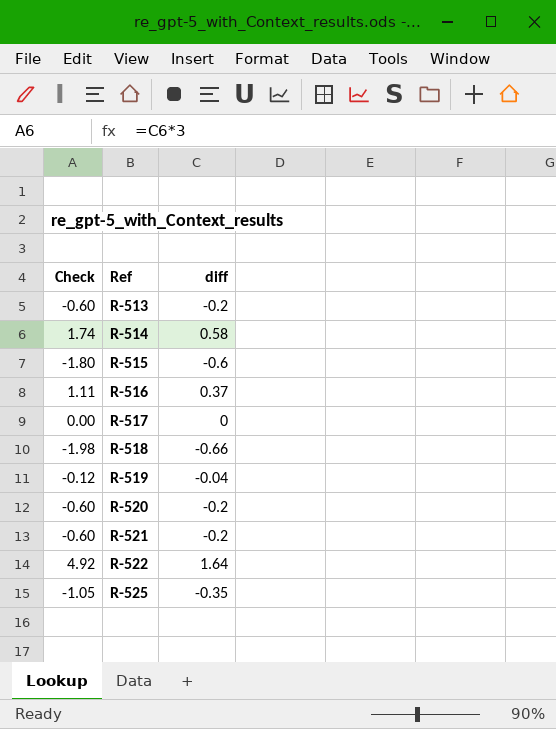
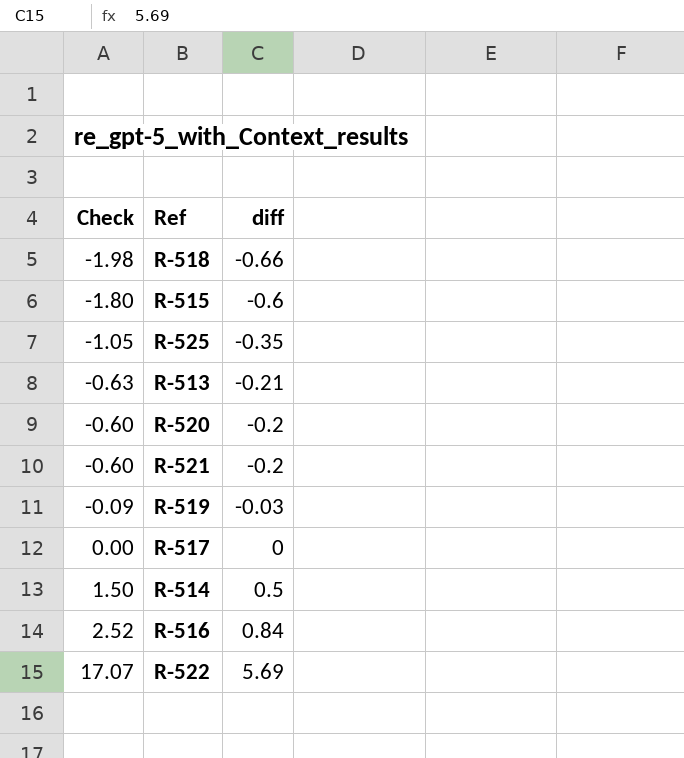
row order: Ref ascending -> Check ascending
R-513 | Check: -0.60 -> -0.63
R-513 | diff: -0.2 -> -0.21
R-519 | Check: -0.12 -> -0.09
R-519 | diff: -0.04 -> -0.03
R-514 | Check: 1.74 -> 1.50
R-514 | diff: 0.58 -> 0.5
R-516 | Check: 1.11 -> 2.52
R-516 | diff: 0.37 -> 0.84
R-522 | Check: 4.92 -> 17.07
R-522 | diff: 1.64 -> 5.69

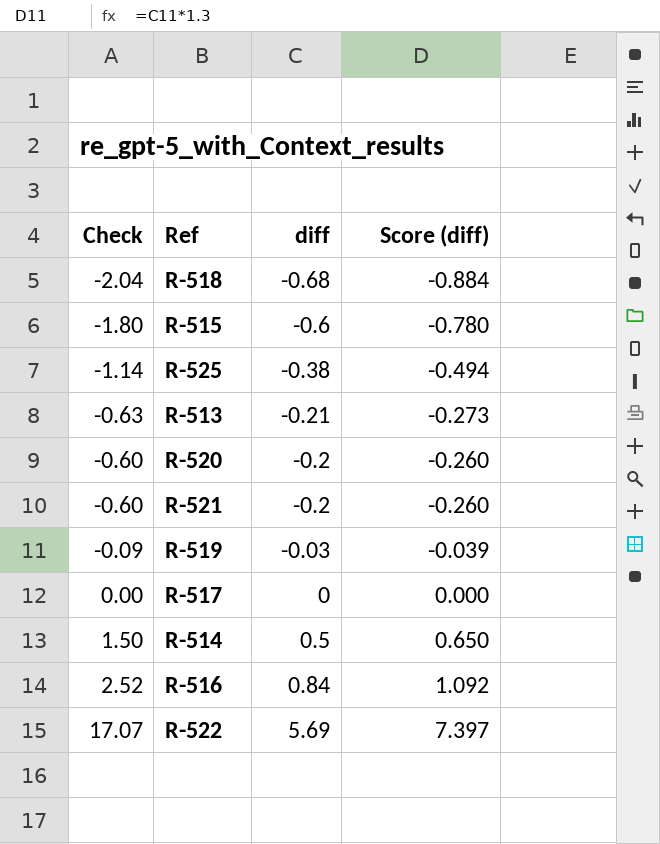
column Score (diff) | formula: none -> [diff] * 1.3
R-518 | Check: -1.98 -> -2.04
R-518 | diff: -0.66 -> -0.68
R-525 | Check: -1.05 -> -1.14
R-525 | diff: -0.35 -> -0.38

